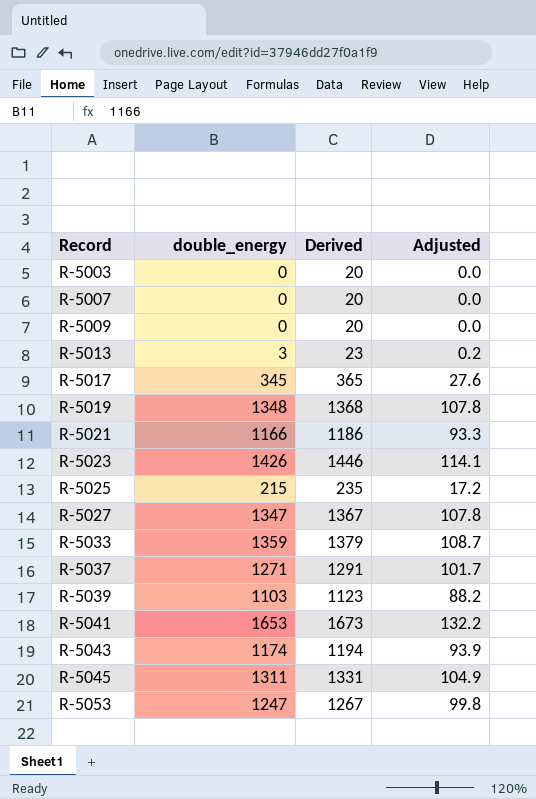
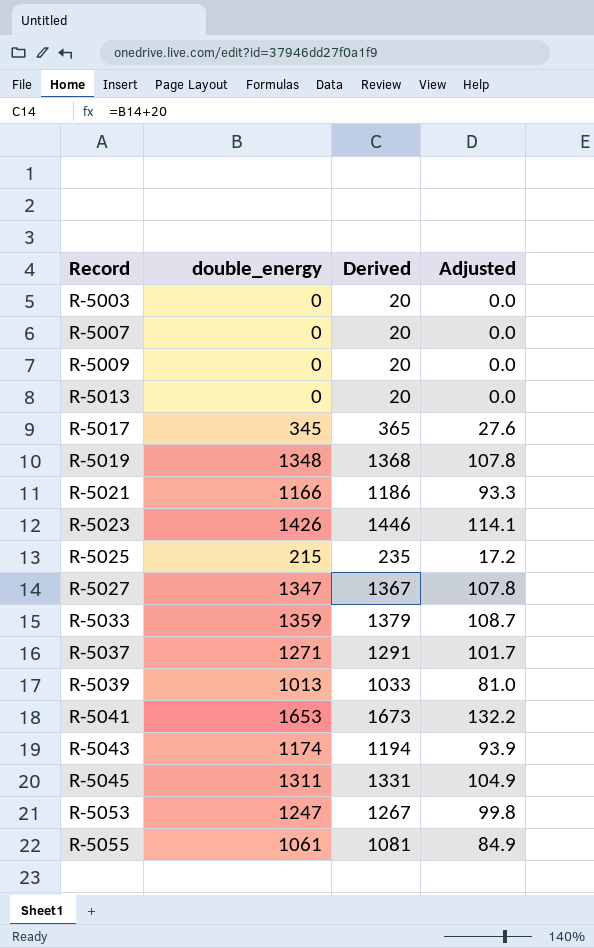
R-5013 | double_energy: 3 -> 0
R-5013 | Derived: 23 -> 20
R-5013 | Adjusted: 0.2 -> 0.0
R-5039 | double_energy: 1103 -> 1013
R-5039 | Derived: 1123 -> 1033
R-5039 | Adjusted: 88.2 -> 81.0
row R-5055: none -> 1061 | 1081 | 84.9

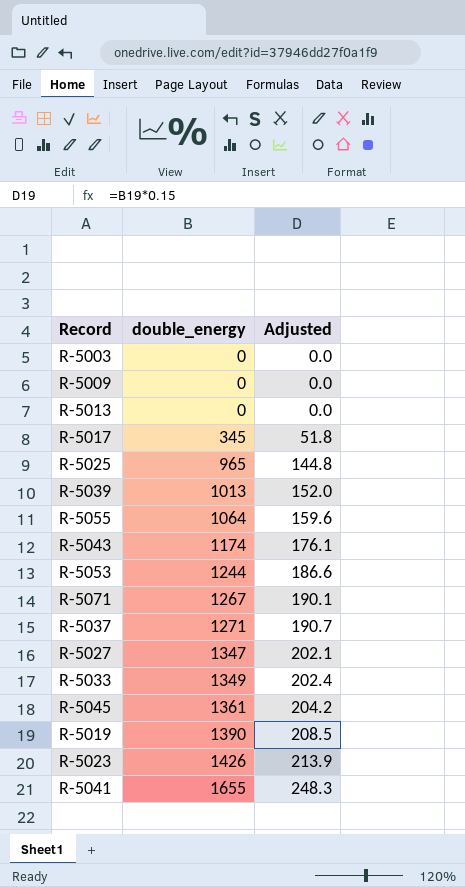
row order: Record ascending -> double_energy ascending
column Derived | formula: [double_energy] + 20 -> none
column Adjusted | formula: [double_energy] * 0.08 -> [double_energy] * 0.15
row R-5007: 0 | 20 | 0.0 -> none
row R-5021: 1166 | 1186 | 93.3 -> none
R-5025 | double_energy: 215 -> 965
R-5055 | double_energy: 1061 -> 1064
R-5053 | double_energy: 1247 -> 1244
row R-5071: none -> 1267 | 190.1
R-5033 | double_energy: 1359 -> 1349
R-5045 | double_energy: 1311 -> 1361
R-5019 | double_energy: 1348 -> 1390
R-5041 | double_energy: 1653 -> 1655

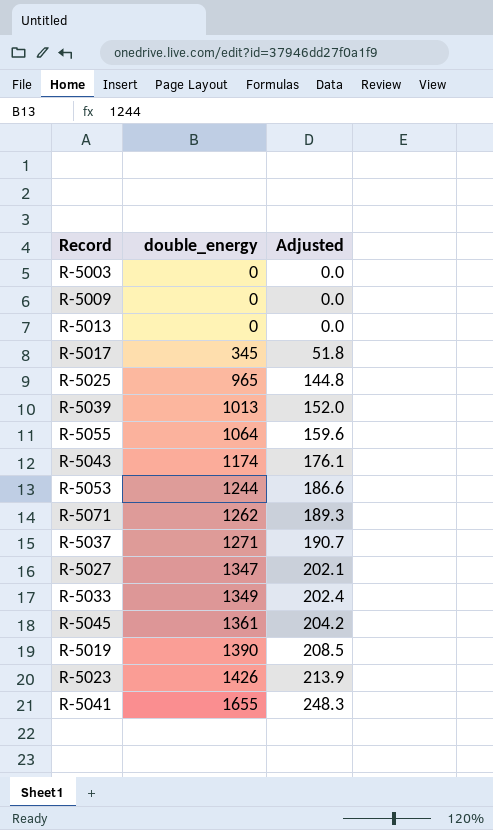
R-5071 | double_energy: 1267 -> 1262
R-5071 | Adjusted: 190.1 -> 189.3

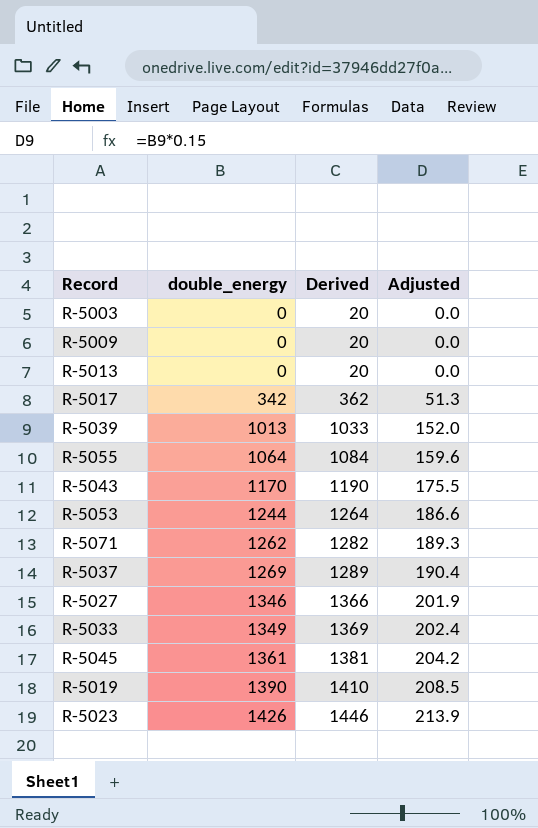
column Derived | formula: none -> [double_energy] + 20
row R-5025: 965 | 144.8 -> none
row R-5041: 1655 | 248.3 -> none
R-5017 | double_energy: 345 -> 342
R-5017 | Adjusted: 51.8 -> 51.3
R-5043 | double_energy: 1174 -> 1170
R-5043 | Adjusted: 176.1 -> 175.5
R-5037 | double_energy: 1271 -> 1269
R-5037 | Adjusted: 190.7 -> 190.4
R-5027 | double_energy: 1347 -> 1346
R-5027 | Adjusted: 202.1 -> 201.9

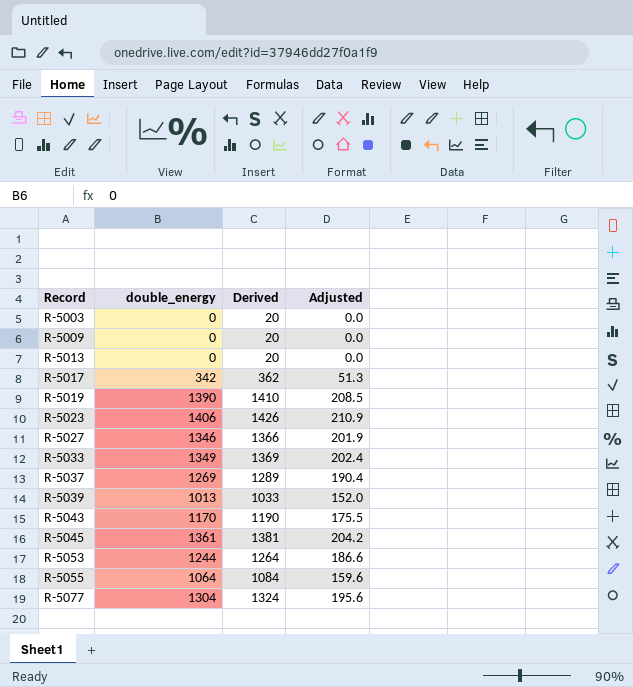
row order: double_energy ascending -> Record ascending
row R-5071: 1262 | 1282 | 189.3 -> none
R-5023 | double_energy: 1426 -> 1406
R-5023 | Derived: 1446 -> 1426
R-5023 | Adjusted: 213.9 -> 210.9
row R-5077: none -> 1304 | 1324 | 195.6

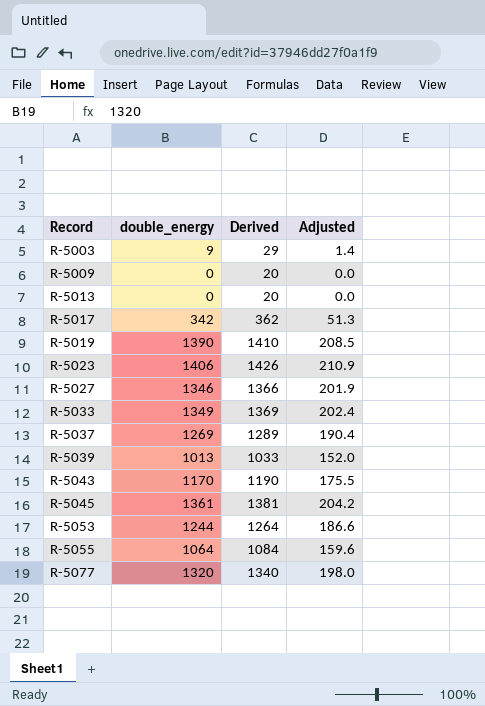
R-5003 | double_energy: 0 -> 9
R-5003 | Derived: 20 -> 29
R-5003 | Adjusted: 0.0 -> 1.4
R-5077 | double_energy: 1304 -> 1320
R-5077 | Derived: 1324 -> 1340
R-5077 | Adjusted: 195.6 -> 198.0

